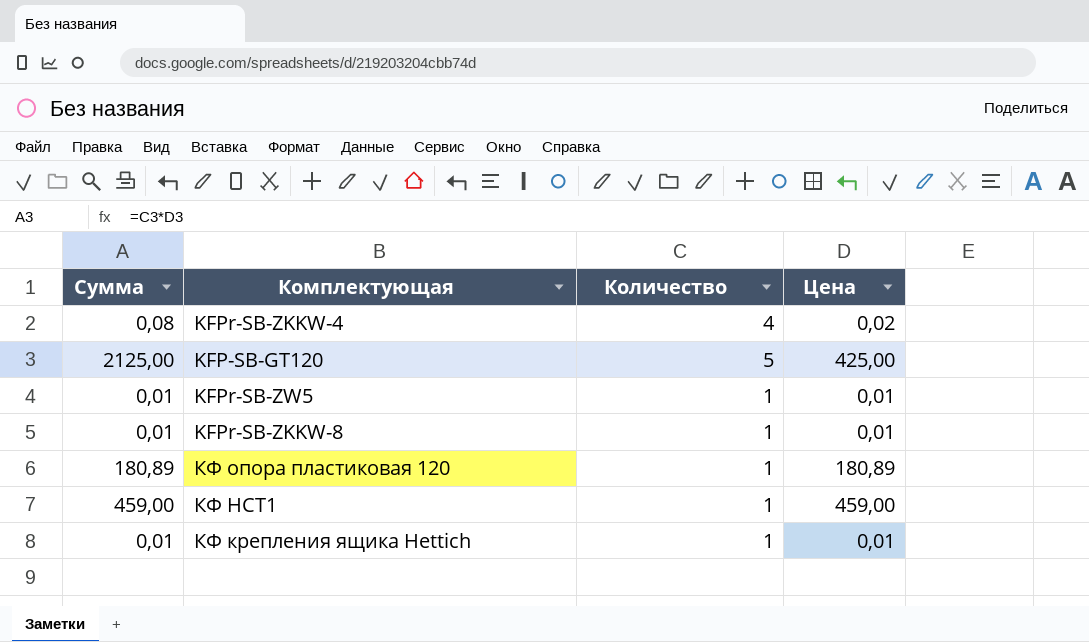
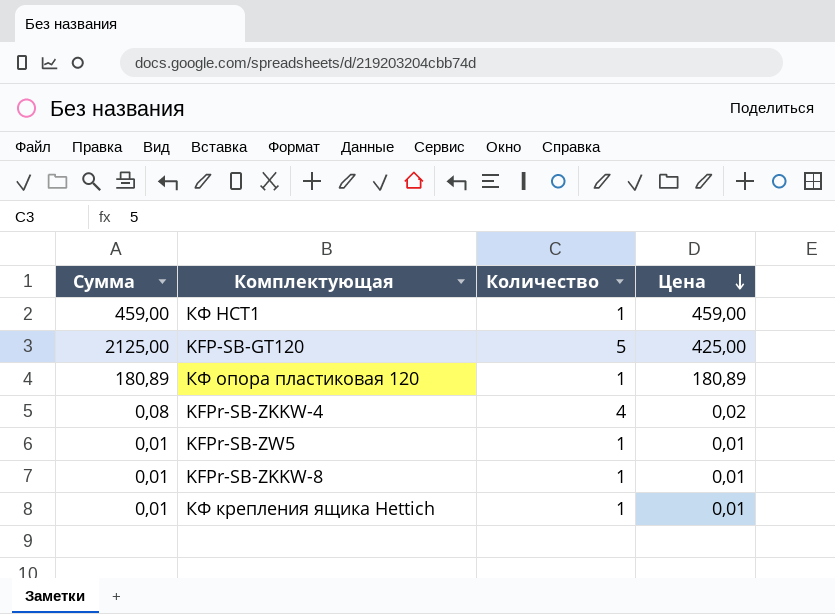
row order: none -> Цена descending

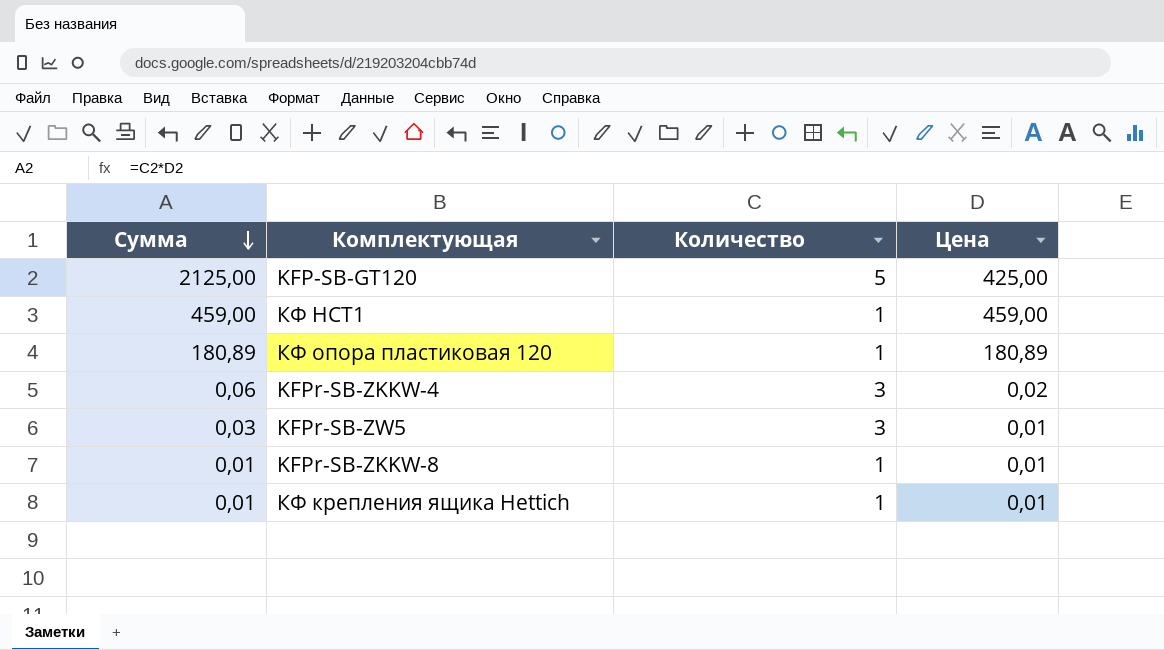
row order: Цена descending -> Сумма descending
KFPr-SB-ZKKW-4 | Сумма: 0,08 -> 0,06
KFPr-SB-ZKKW-4 | Количество: 4 -> 3
KFPr-SB-ZW5 | Сумма: 0,01 -> 0,03
KFPr-SB-ZW5 | Количество: 1 -> 3

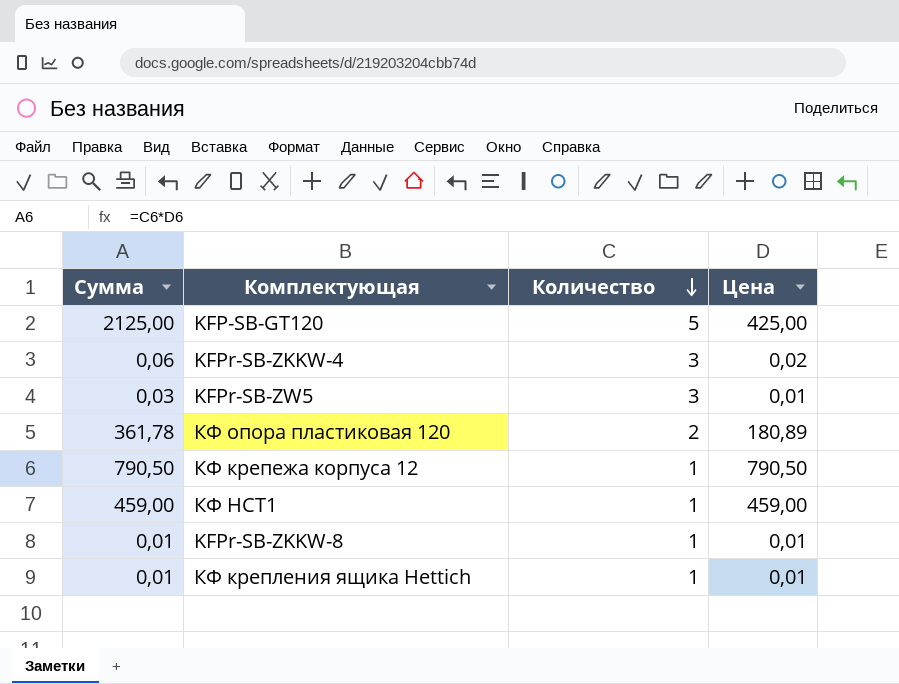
row order: Сумма descending -> Количество descending
КФ опора пластиковая 120 | Сумма: 180,89 -> 361,78
КФ опора пластиковая 120 | Количество: 1 -> 2
row КФ крепежа корпуса 12: none -> 790,50 | 1 | 790,50

